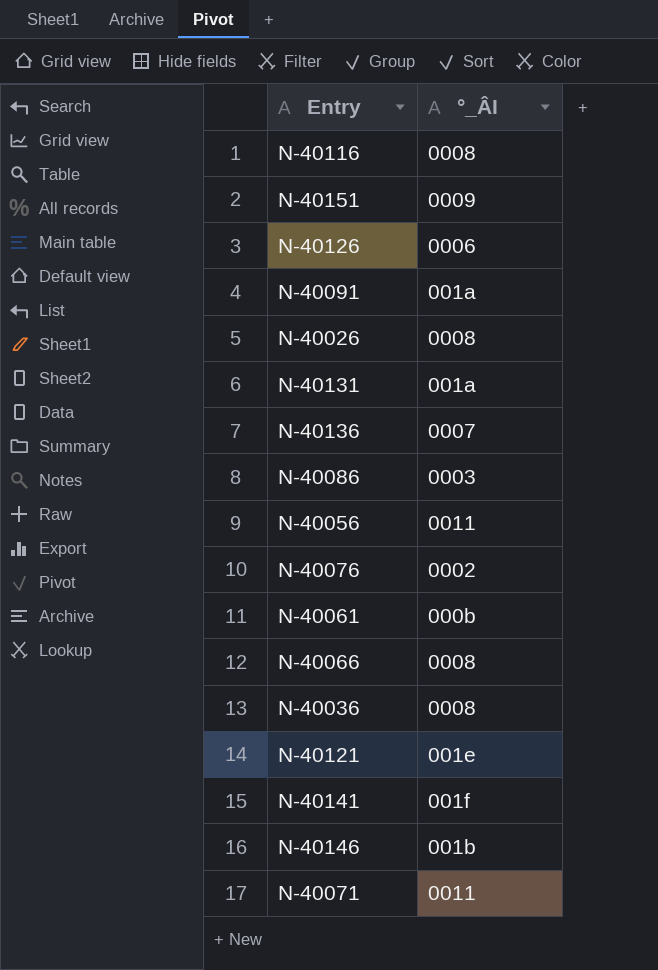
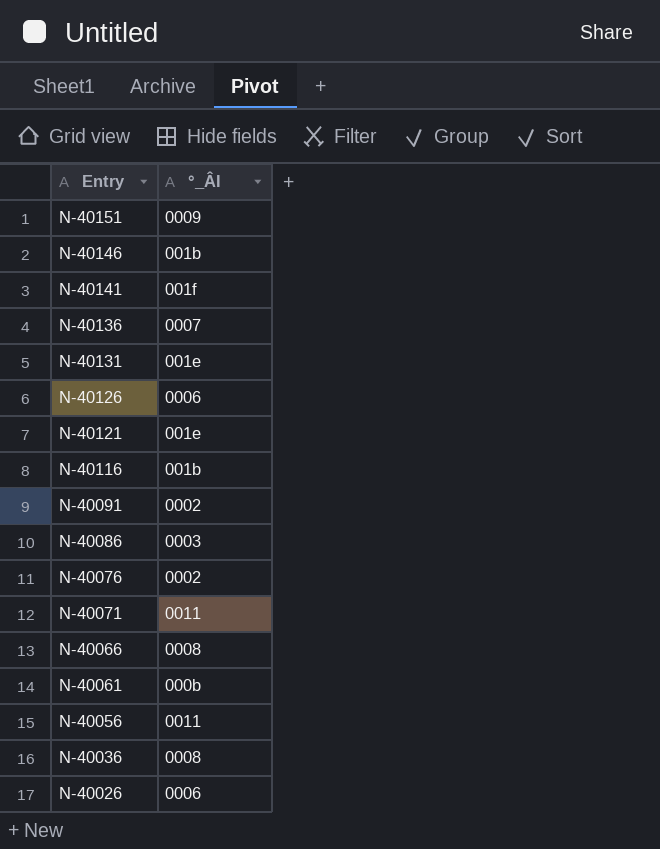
row order: none -> Entry descending
N-40131 | °_ÂI: 001a -> 001e
N-40116 | °_ÂI: 0008 -> 001b
N-40091 | °_ÂI: 001a -> 0002
N-40026 | °_ÂI: 0008 -> 0006

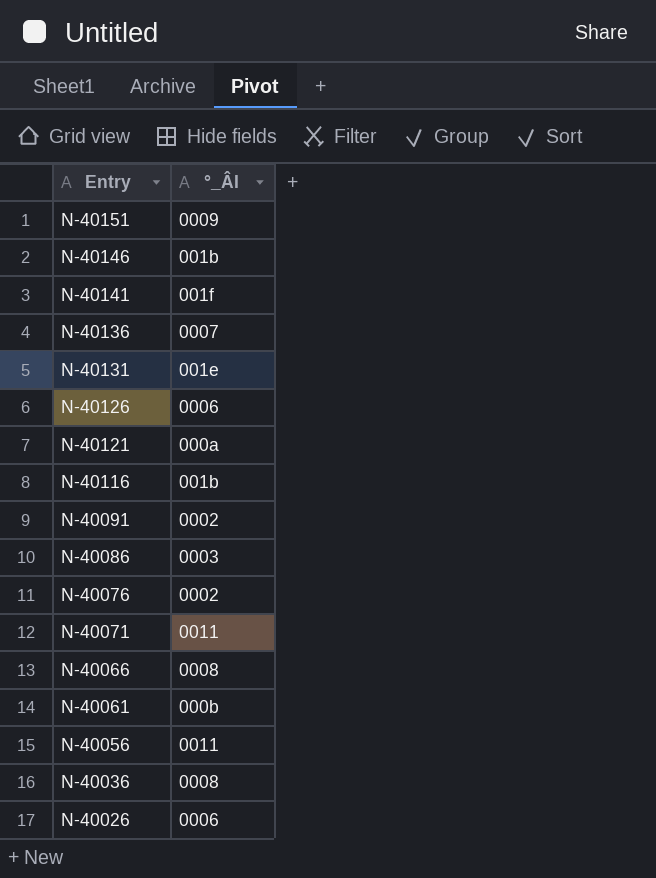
N-40121 | °_ÂI: 001e -> 000a

